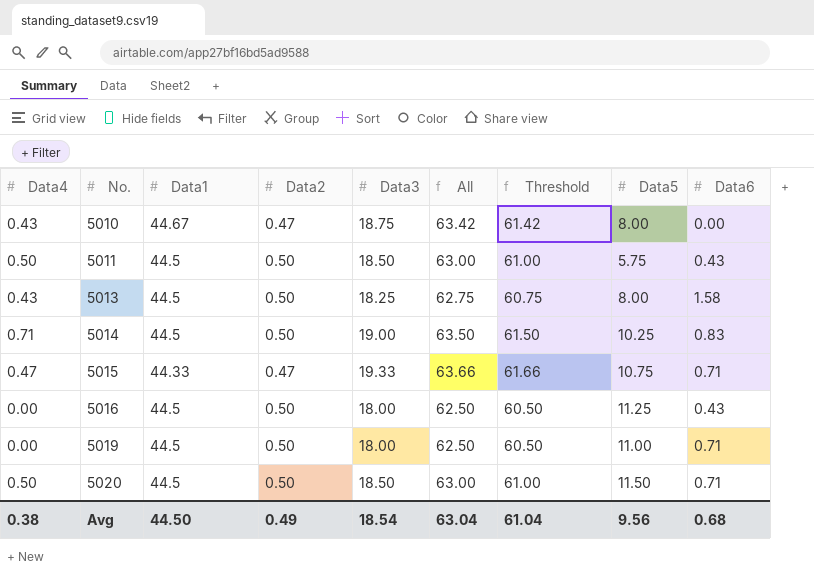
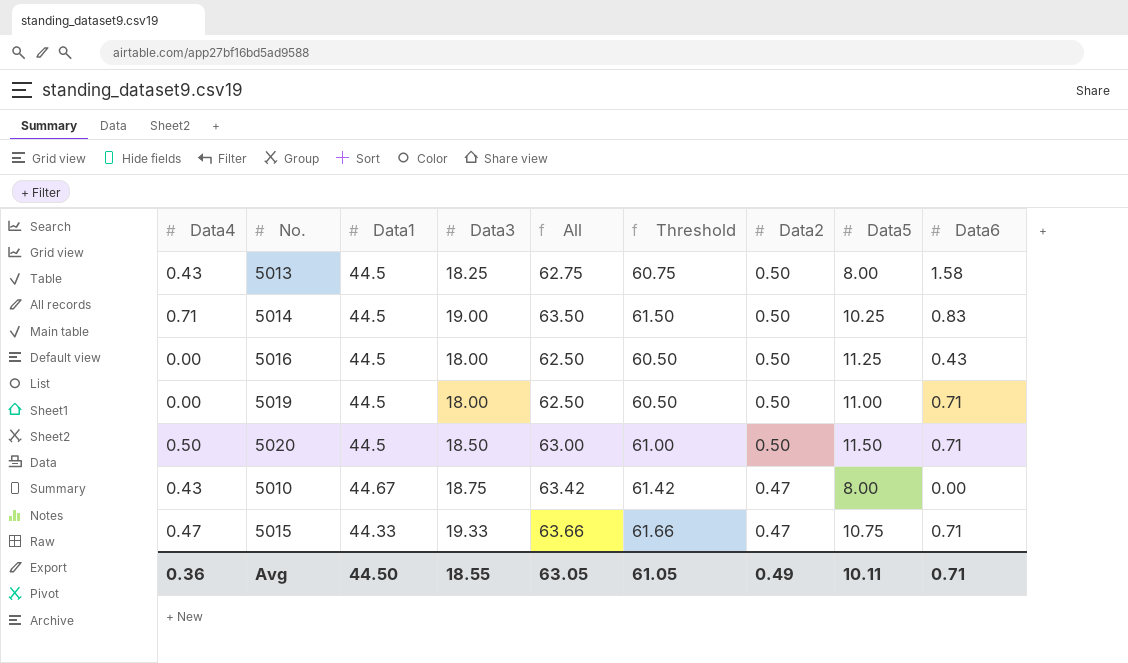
row order: No. ascending -> Data2 descending
column Data2 | position: 4 -> 7
row 5011: 0.50 | 44.5 | 0.50 | 18.50 | 63.00 | 61.00 | 5.75 | 0.43 -> none
Avg | Data4: 0.38 -> 0.36
Avg | Data3: 18.54 -> 18.55
Avg | All: 63.04 -> 63.05
Avg | Threshold: 61.04 -> 61.05
Avg | Data5: 9.56 -> 10.11
Avg | Data6: 0.68 -> 0.71

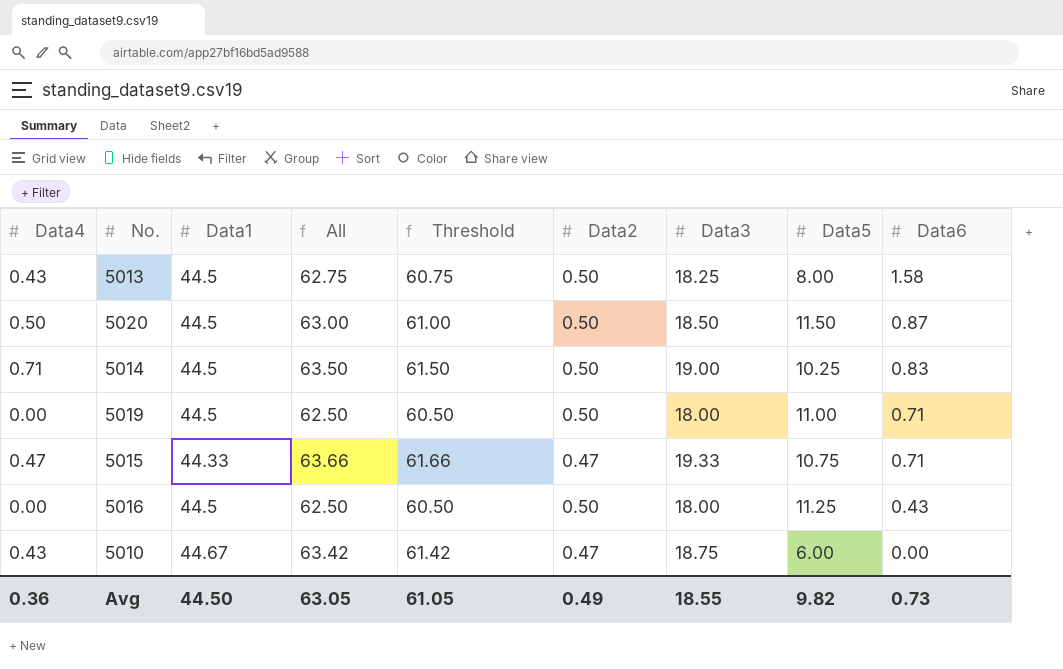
row order: Data2 descending -> Data6 descending
column Data3 | position: 4 -> 7
5020 | Data6: 0.71 -> 0.87
5010 | Data5: 8.00 -> 6.00
Avg | Data5: 10.11 -> 9.82
Avg | Data6: 0.71 -> 0.73

